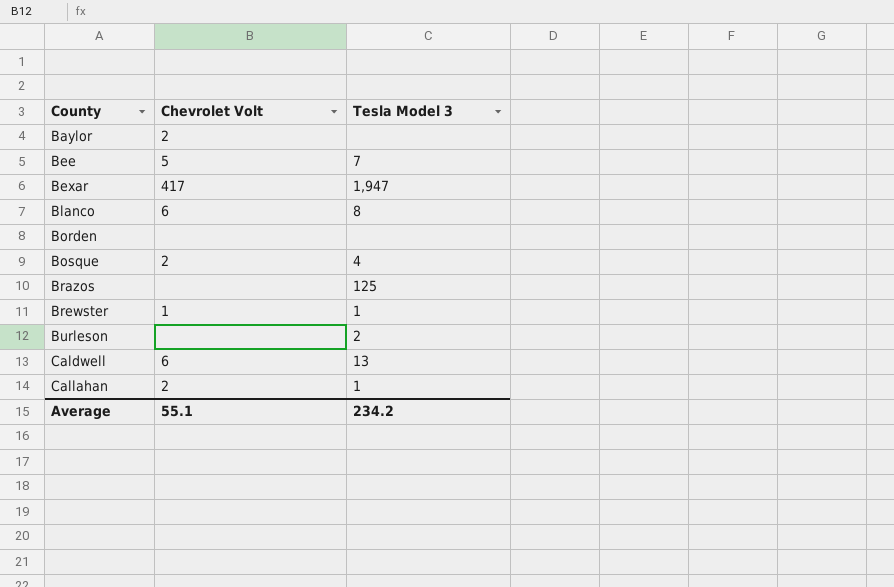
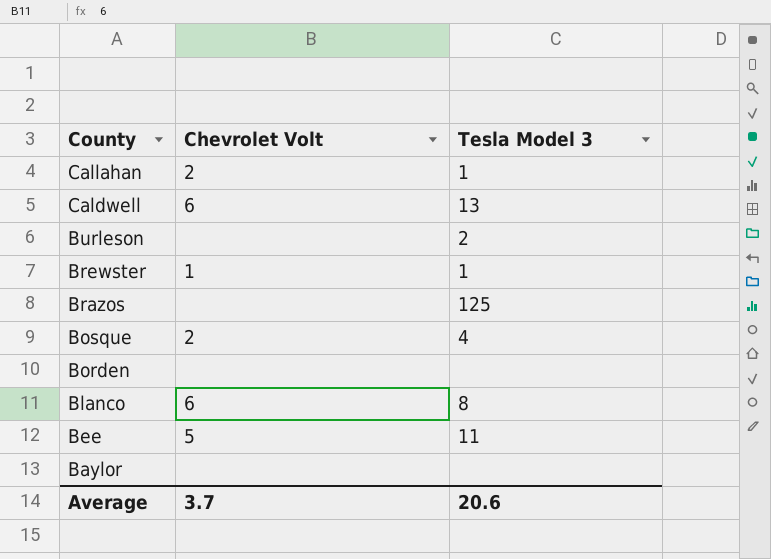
row order: County ascending -> County descending
row Bexar: 417 | 1,947 -> none
Bee | Tesla Model 3: 7 -> 11
Baylor | Chevrolet Volt: 2 -> none
Average | Chevrolet Volt: 55.1 -> 3.7
Average | Tesla Model 3: 234.2 -> 20.6

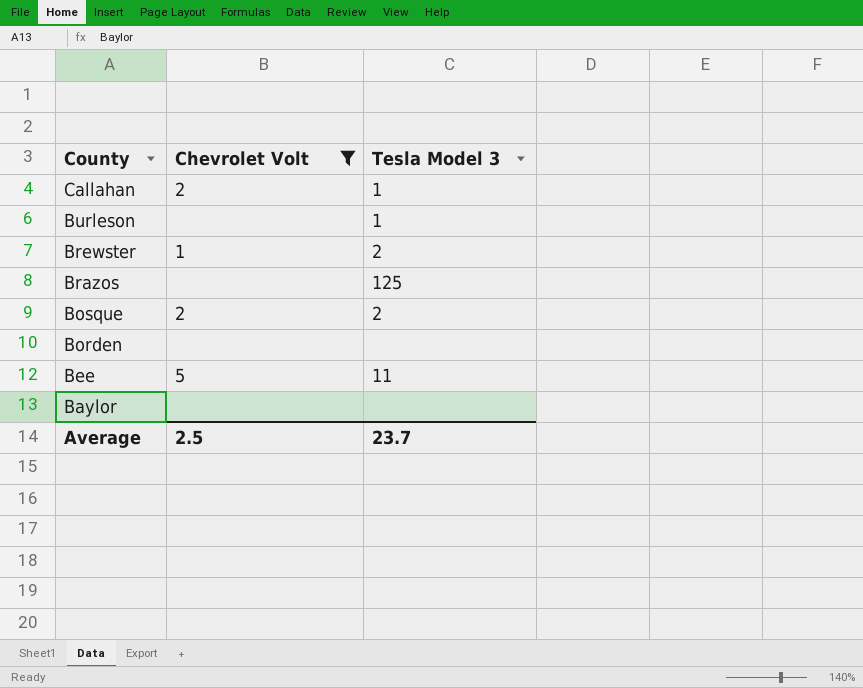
filter: none -> Chevrolet Volt != 6
Burleson | Tesla Model 3: 2 -> 1
Brewster | Tesla Model 3: 1 -> 2
Bosque | Tesla Model 3: 4 -> 2
Average | Chevrolet Volt: 3.7 -> 2.5
Average | Tesla Model 3: 20.6 -> 23.7

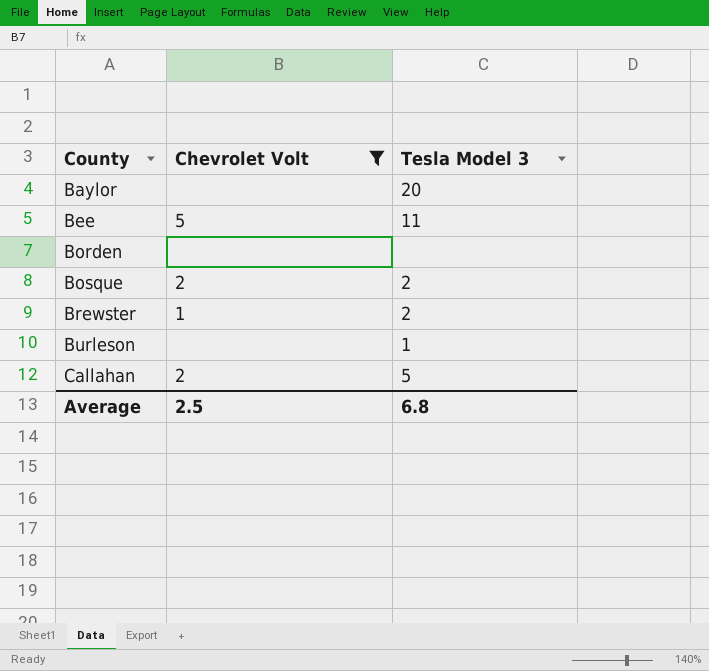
row order: County descending -> County ascending
row Brazos: none | 125 -> none
Baylor | Tesla Model 3: none -> 20
Callahan | Tesla Model 3: 1 -> 5
Average | Tesla Model 3: 23.7 -> 6.8

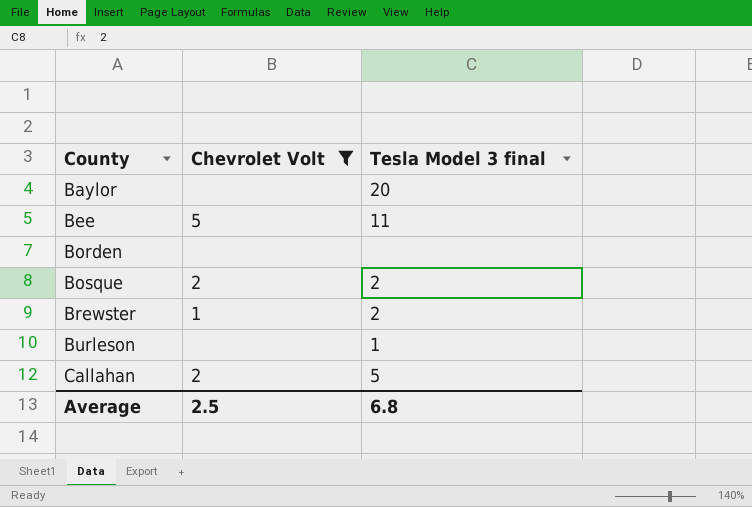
column name: Tesla Model 3 -> Tesla Model 3 final

